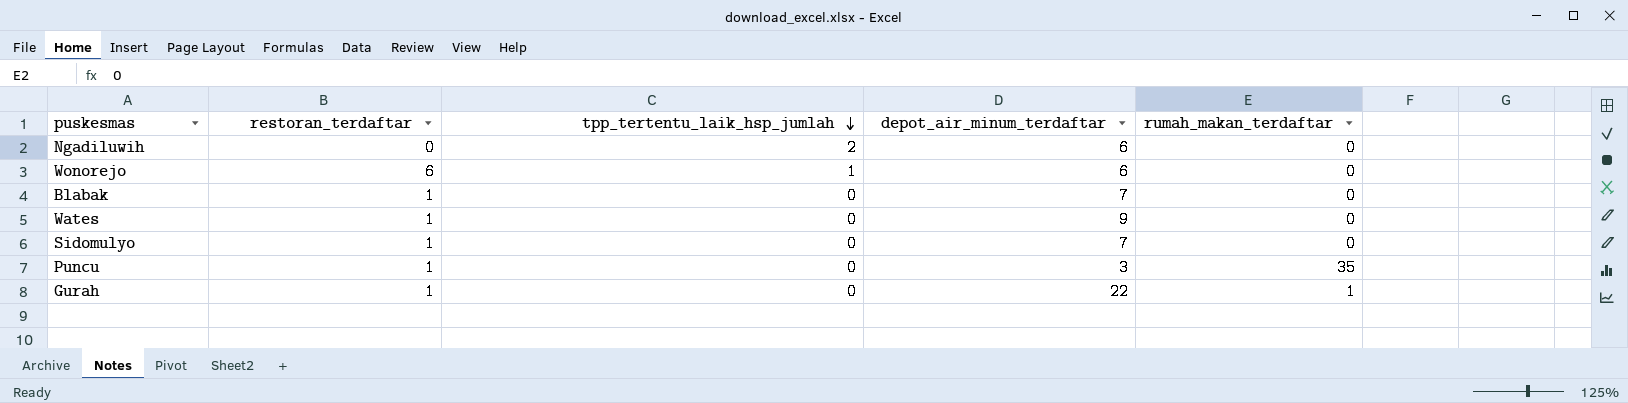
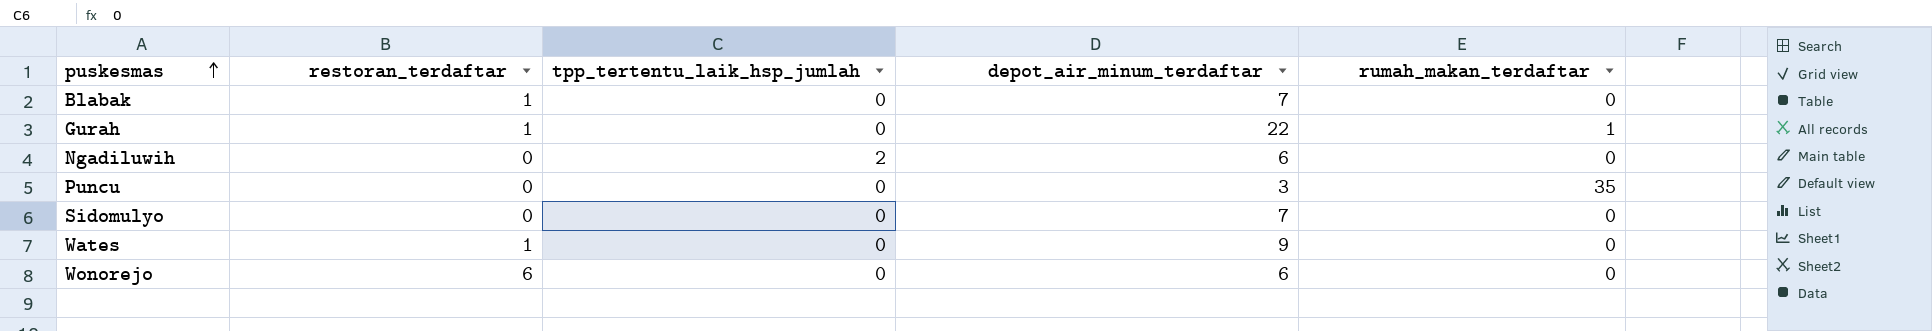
row order: tpp_tertentu_laik_hsp_jumlah descending -> puskesmas ascending
Puncu | restoran_terdaftar: 1 -> 0
Sidomulyo | restoran_terdaftar: 1 -> 0
Wonorejo | tpp_tertentu_laik_hsp_jumlah: 1 -> 0

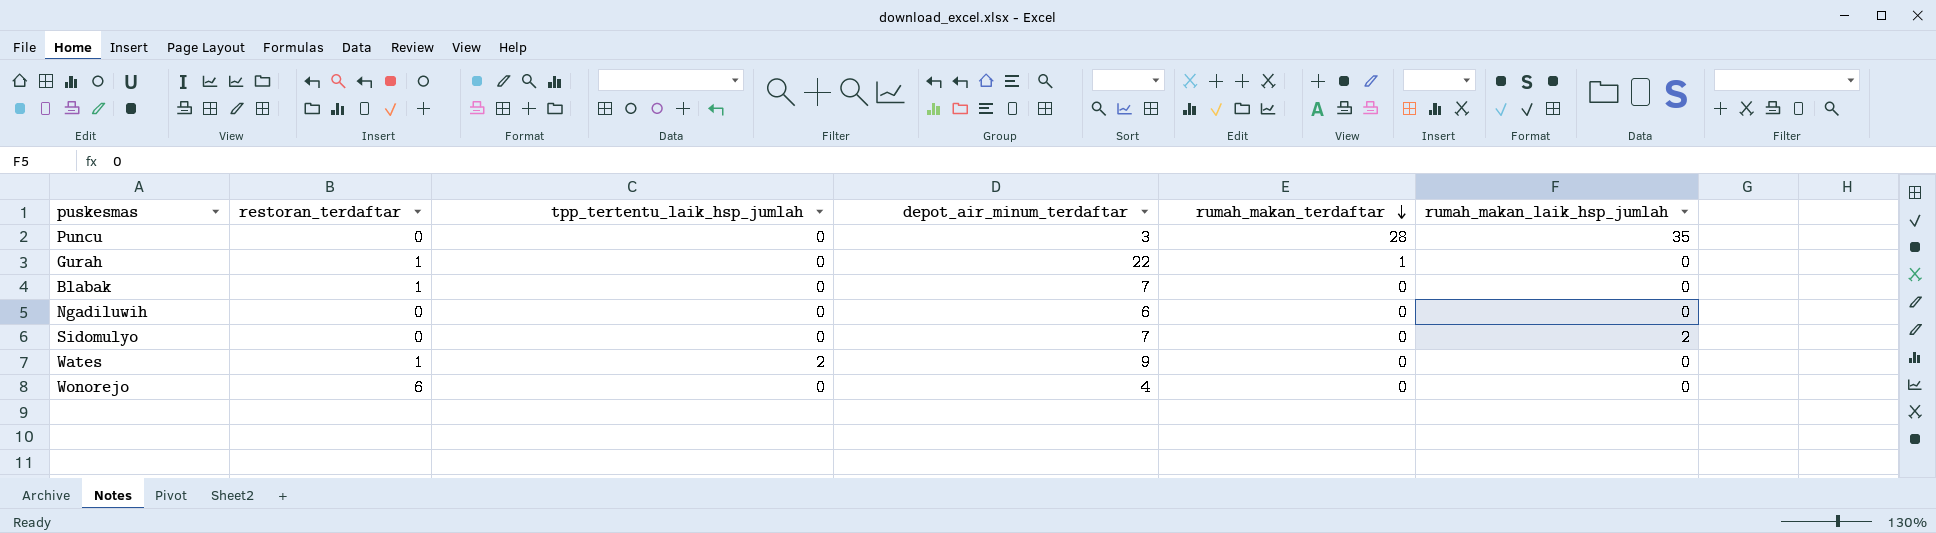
row order: puskesmas ascending -> rumah_makan_terdaftar descending
column rumah_makan_laik_hsp_jumlah | position: none -> 6
Puncu | rumah_makan_terdaftar: 35 -> 28
Ngadiluwih | tpp_tertentu_laik_hsp_jumlah: 2 -> 0
Wates | tpp_tertentu_laik_hsp_jumlah: 0 -> 2
Wonorejo | depot_air_minum_terdaftar: 6 -> 4

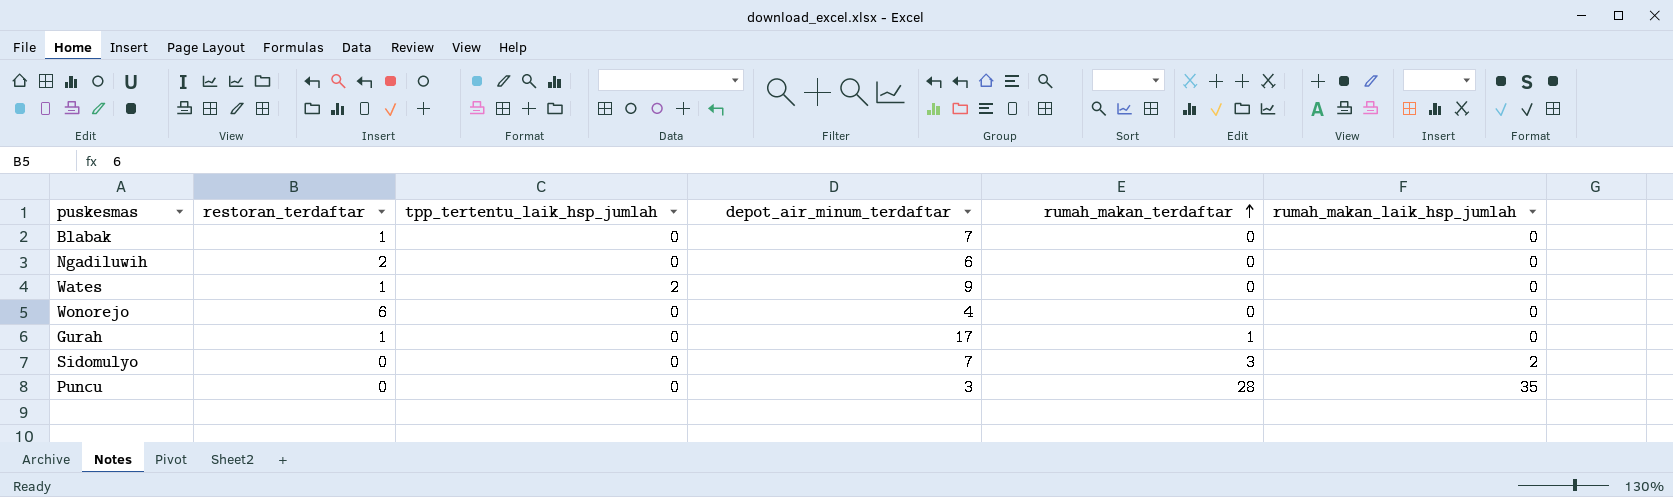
row order: rumah_makan_terdaftar descending -> rumah_makan_terdaftar ascending
Ngadiluwih | restoran_terdaftar: 0 -> 2
Gurah | depot_air_minum_terdaftar: 22 -> 17
Sidomulyo | rumah_makan_terdaftar: 0 -> 3

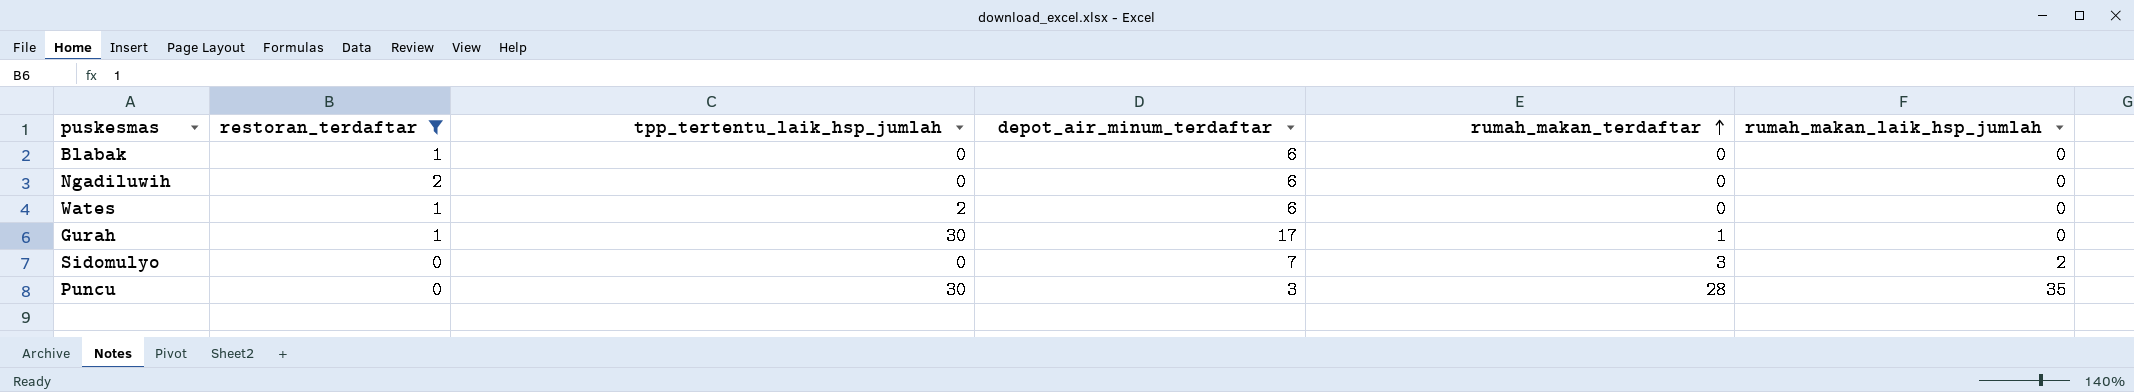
filter: none -> restoran_terdaftar != 6
Blabak | depot_air_minum_terdaftar: 7 -> 6
Wates | depot_air_minum_terdaftar: 9 -> 6
Gurah | tpp_tertentu_laik_hsp_jumlah: 0 -> 30
Puncu | tpp_tertentu_laik_hsp_jumlah: 0 -> 30

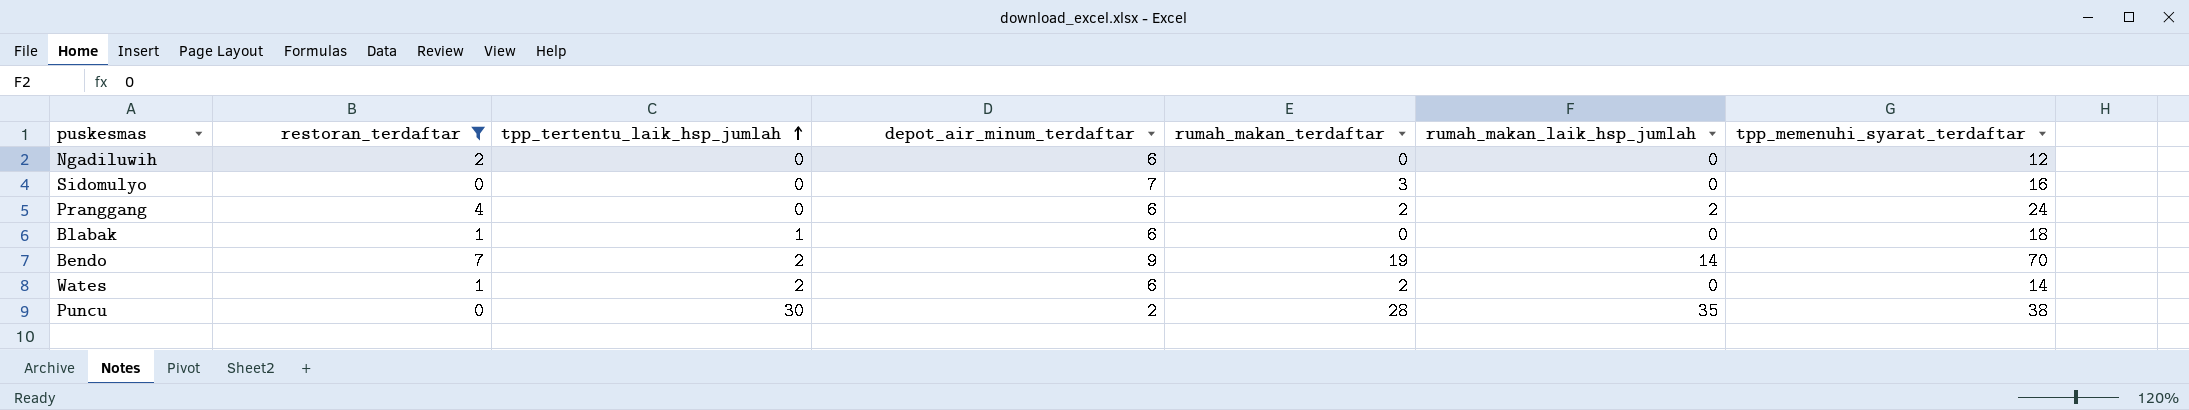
row order: rumah_makan_terdaftar ascending -> tpp_tertentu_laik_hsp_jumlah ascending
column tpp_memenuhi_syarat_terdaftar | position: none -> 7
row Gurah: 1 | 30 | 17 | 1 | 0 -> none
Sidomulyo | rumah_makan_laik_hsp_jumlah: 2 -> 0
row Pranggang: none -> 4 | 0 | 6 | 2 | 2 | 24
Blabak | tpp_tertentu_laik_hsp_jumlah: 0 -> 1
row Bendo: none -> 7 | 2 | 9 | 19 | 14 | 70
Wates | rumah_makan_terdaftar: 0 -> 2
Puncu | depot_air_minum_terdaftar: 3 -> 2

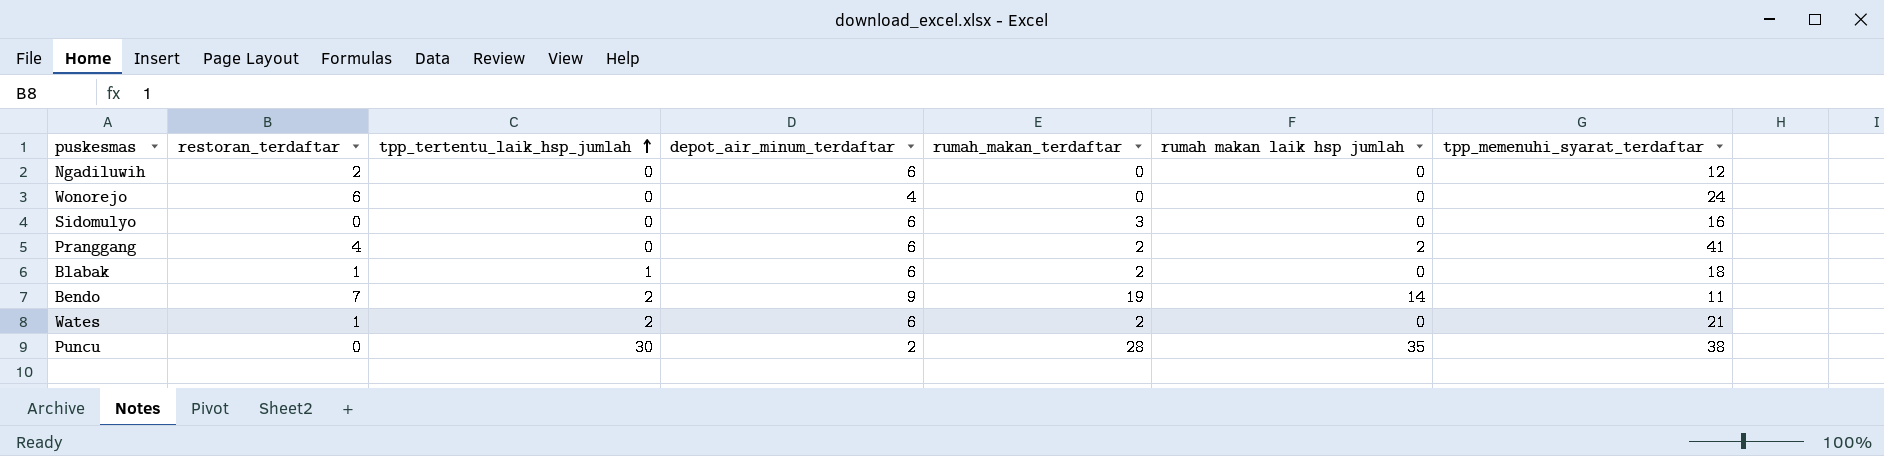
filter: restoran_terdaftar != 6 -> none
column name: rumah_makan_laik_hsp_jumlah -> rumah makan laik hsp jumlah
Sidomulyo | depot_air_minum_terdaftar: 7 -> 6
Pranggang | tpp_memenuhi_syarat_terdaftar: 24 -> 41
Blabak | rumah_makan_terdaftar: 0 -> 2
Bendo | tpp_memenuhi_syarat_terdaftar: 70 -> 11
Wates | tpp_memenuhi_syarat_terdaftar: 14 -> 21

